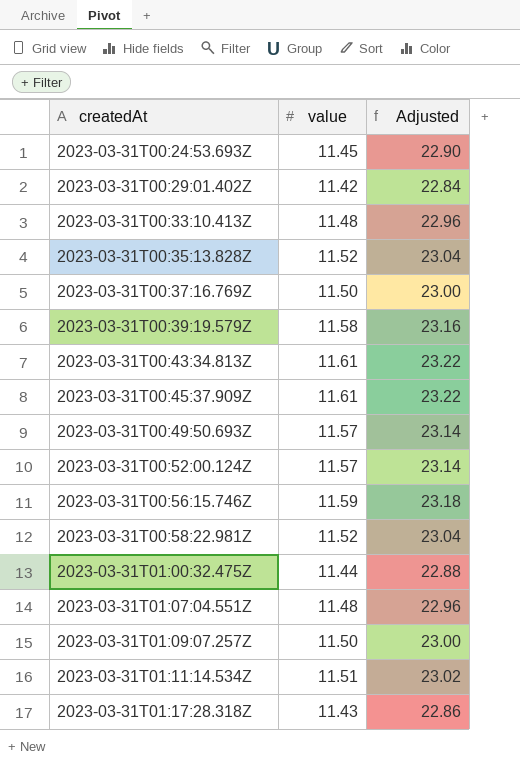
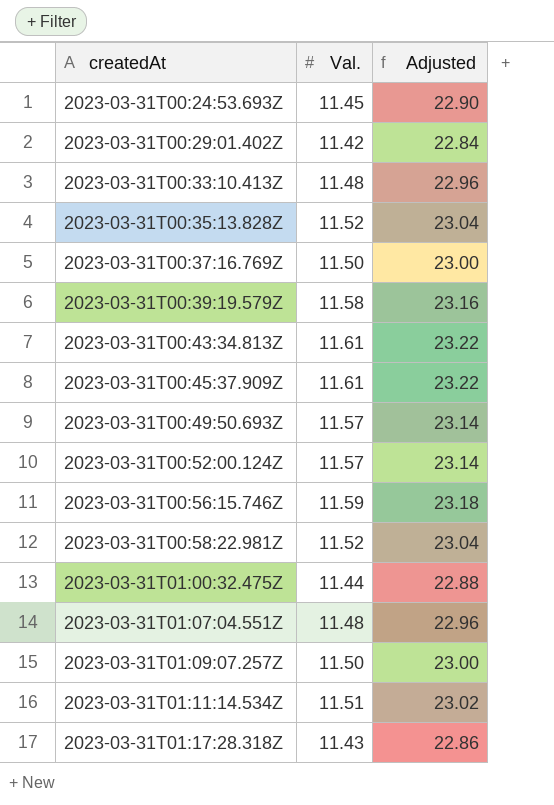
column name: value -> Val.

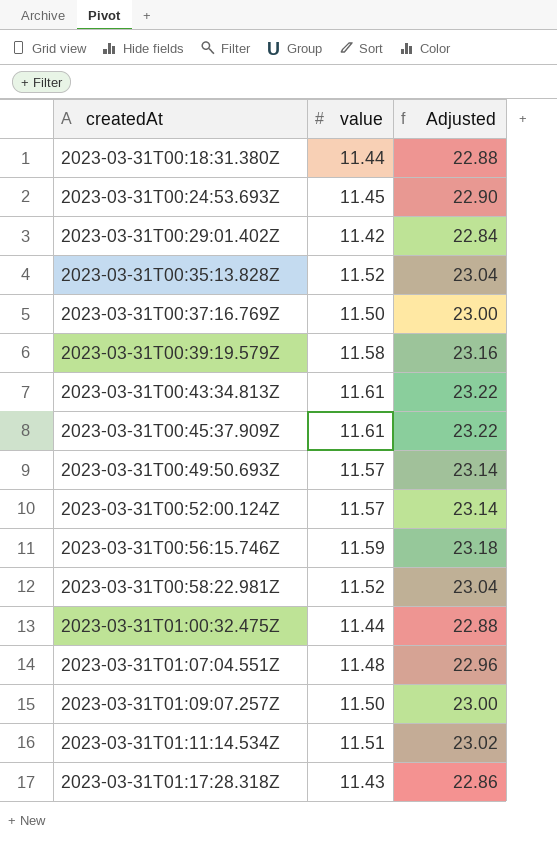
column name: Val. -> value
row 2023-03-31T00:33:10.413Z: 11.48 | 22.96 -> none
row 2023-03-31T00:18:31.380Z: none -> 11.44 | 22.88

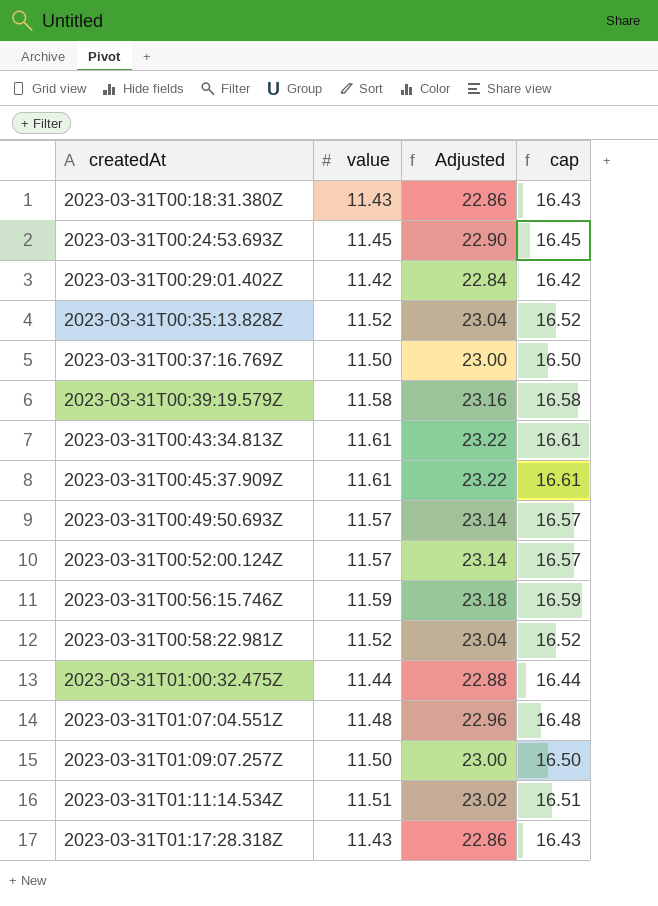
column cap | formula: none -> [value] + 5
2023-03-31T00:18:31.380Z | value: 11.44 -> 11.43
2023-03-31T00:18:31.380Z | Adjusted: 22.88 -> 22.86

